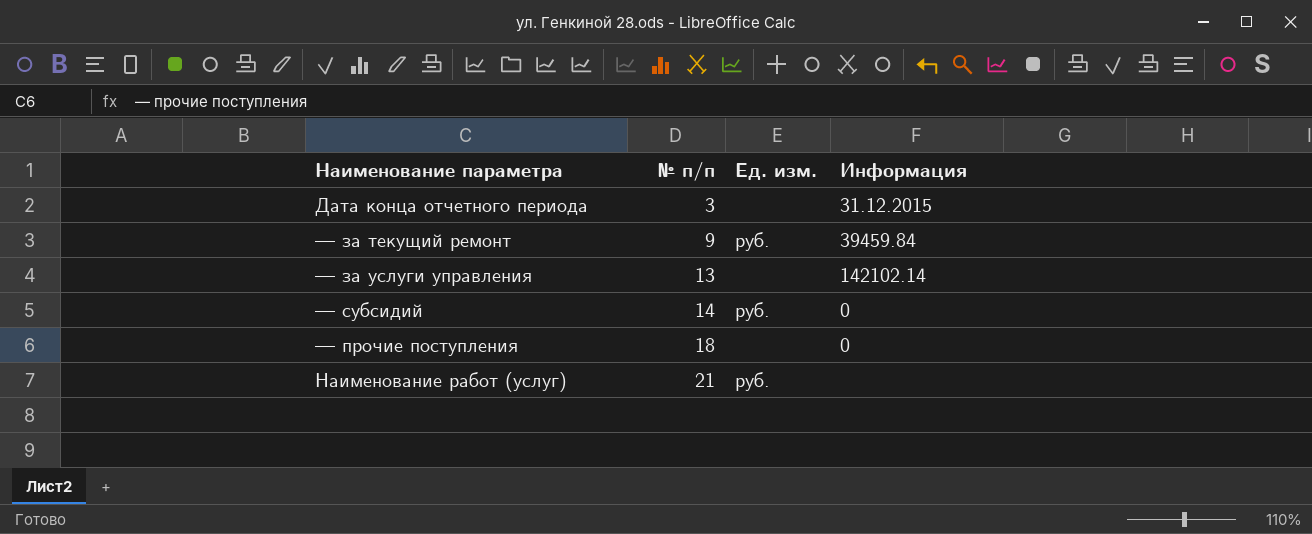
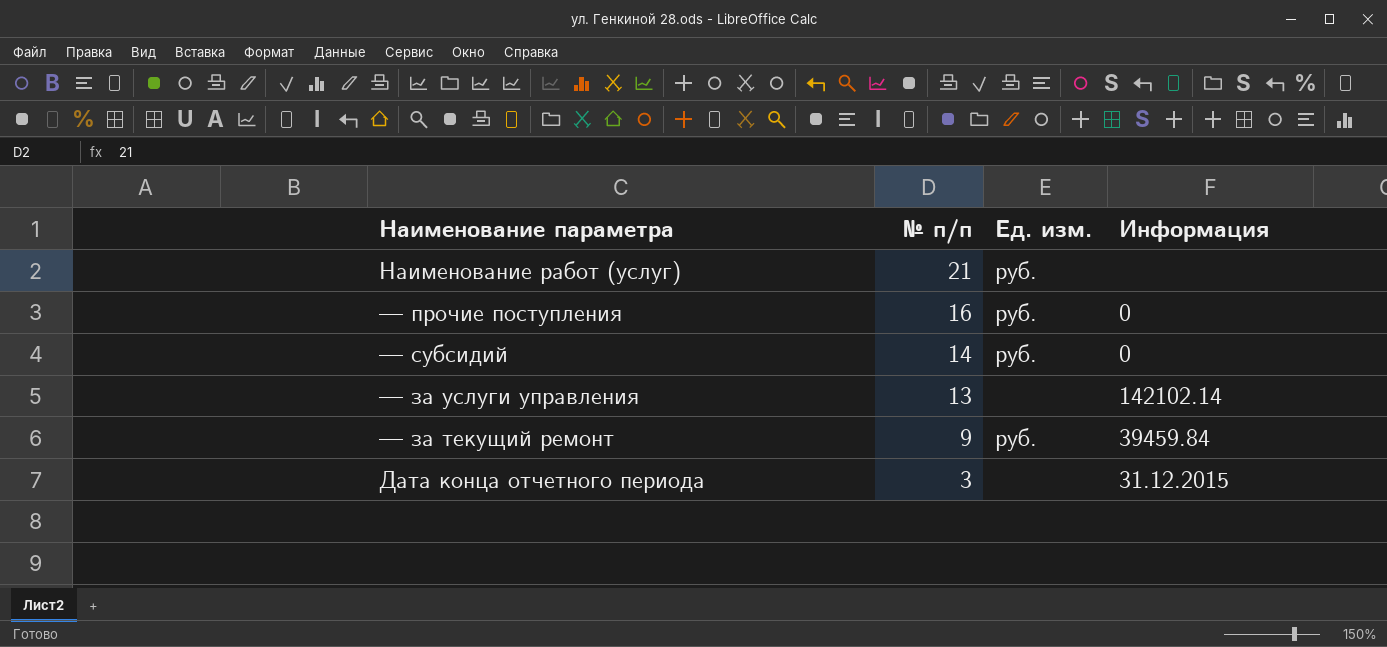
row order: № п/п ascending -> № п/п descending
— прочие поступления | № п/п: 18 -> 16
— прочие поступления | Ед. изм.: none -> руб.

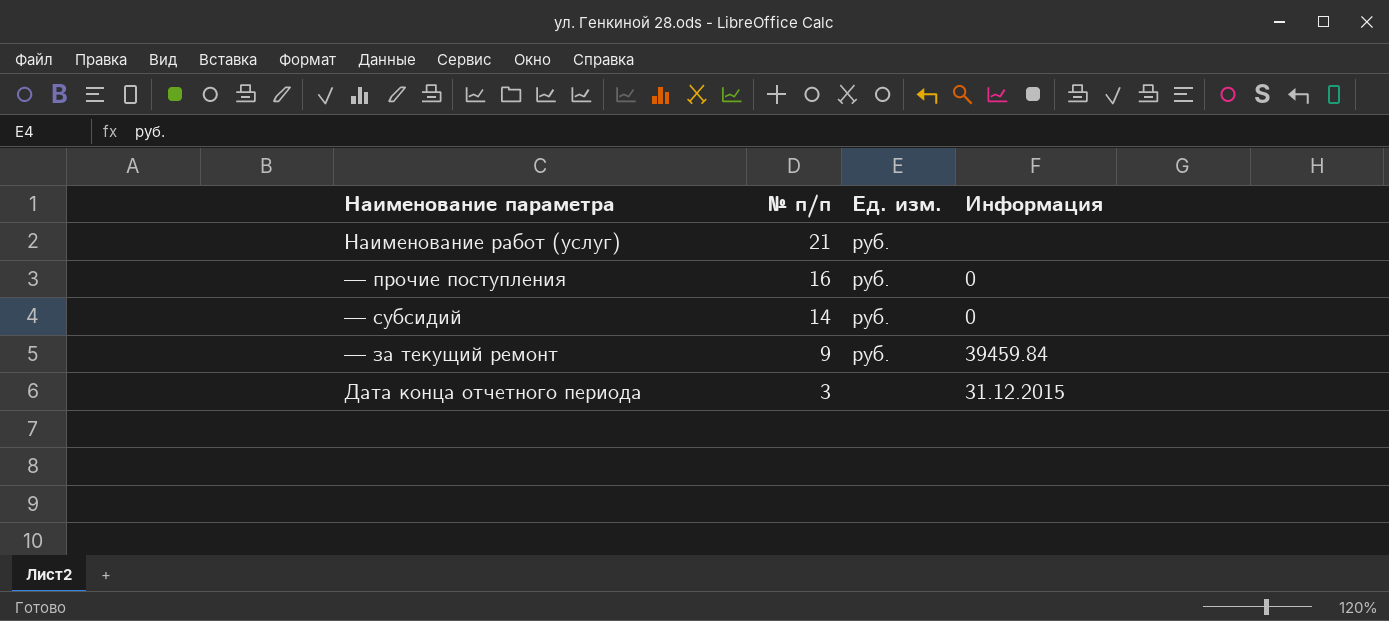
row — за услуги управления: 13 | none | 142102.14 -> none

